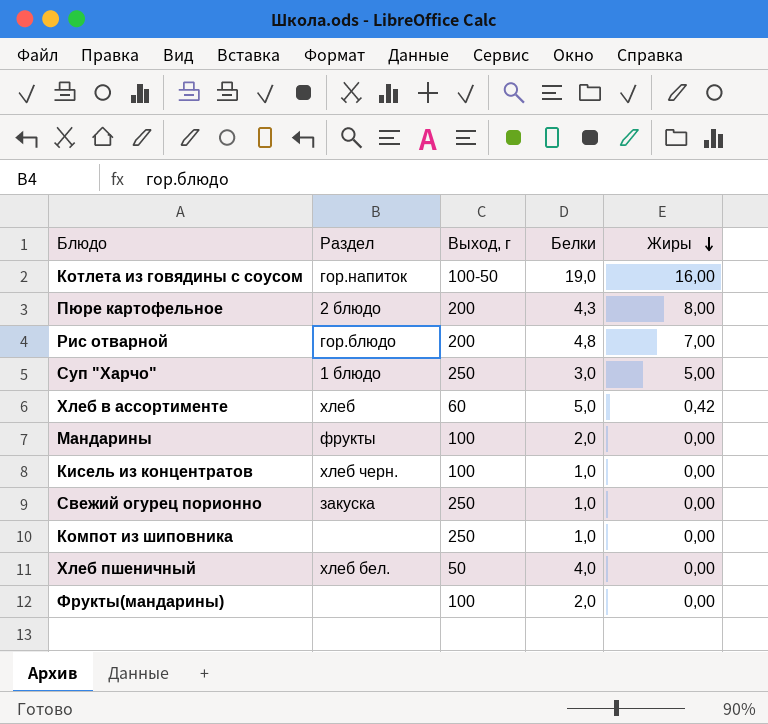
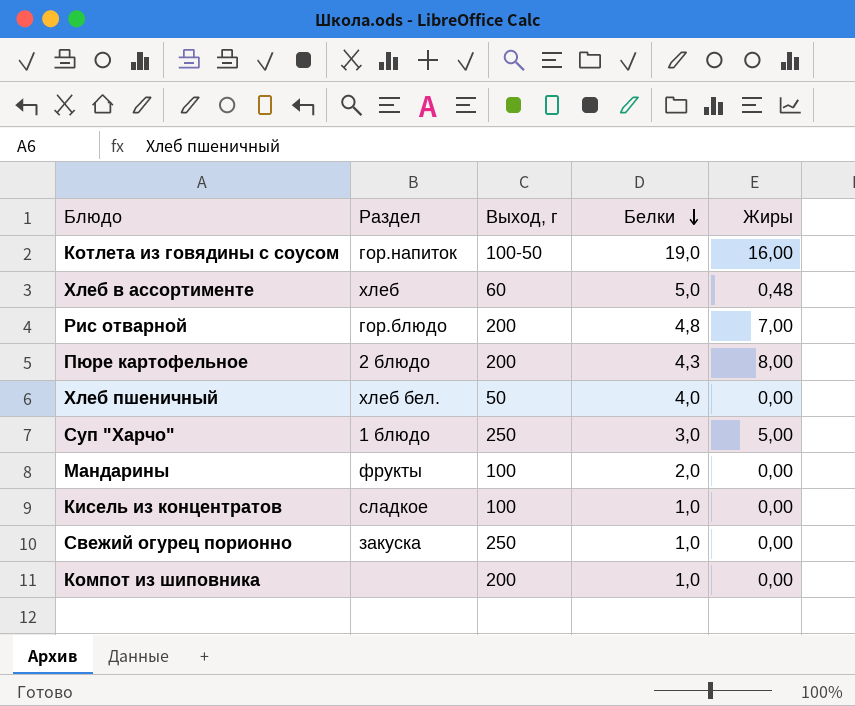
row order: Жиры descending -> Белки descending
row Фрукты(мандарины): none | 100 | 2,0 | 0,00 -> none
Хлеб в ассортименте | Жиры: 0,42 -> 0,48
Кисель из концентратов | Раздел: хлеб черн. -> сладкое
Компот из шиповника | Выход, г: 250 -> 200

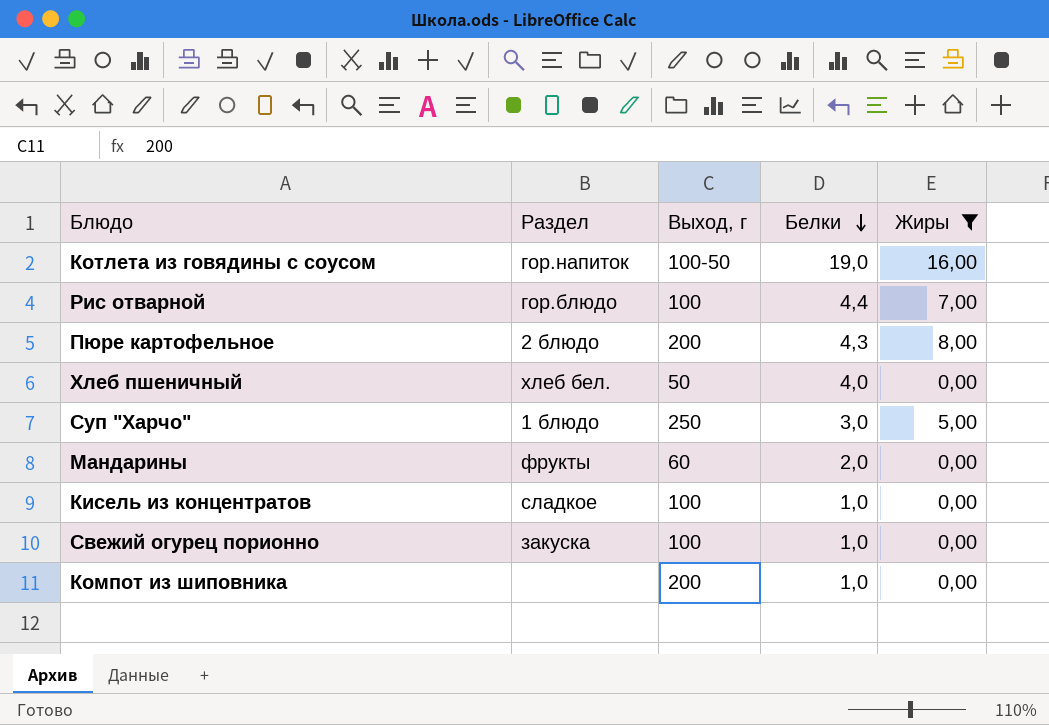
filter: none -> Жиры != 0,48
Рис отварной | Выход, г: 200 -> 100
Рис отварной | Белки: 4,8 -> 4,4
Мандарины | Выход, г: 100 -> 60
Свежий огурец порионно | Выход, г: 250 -> 100

